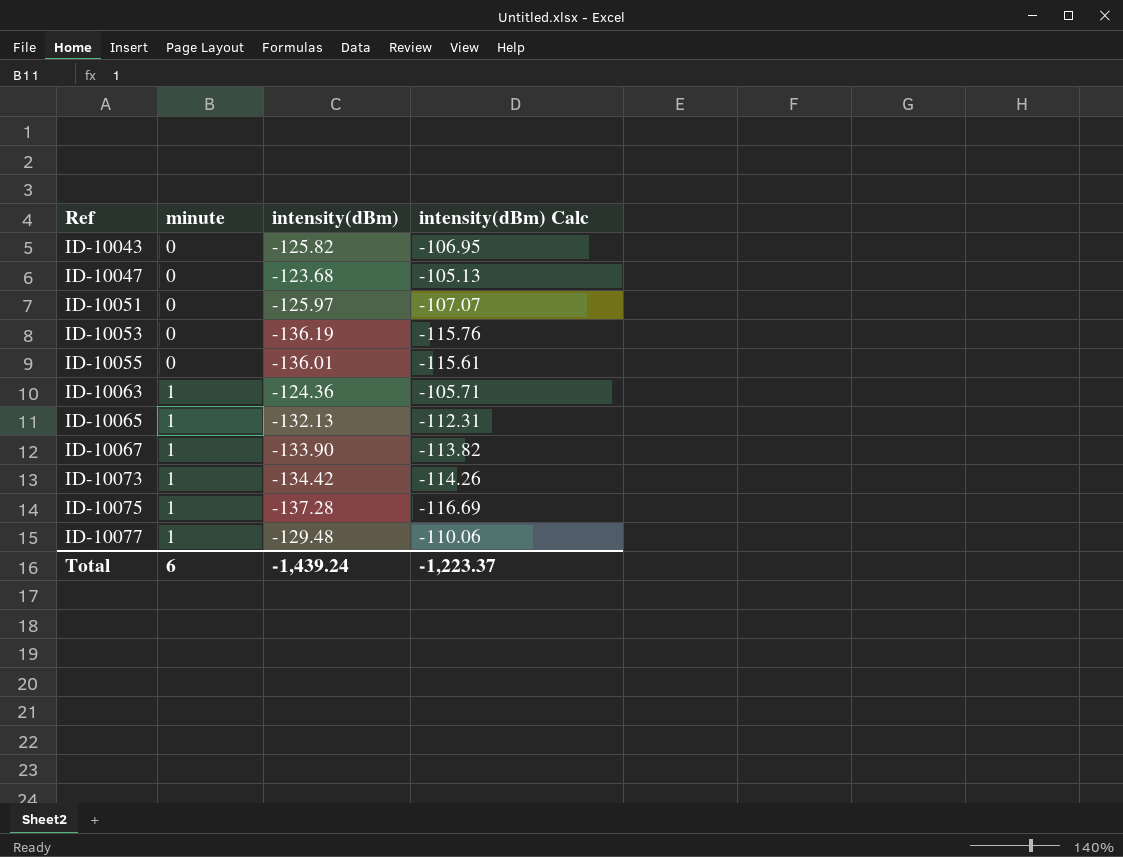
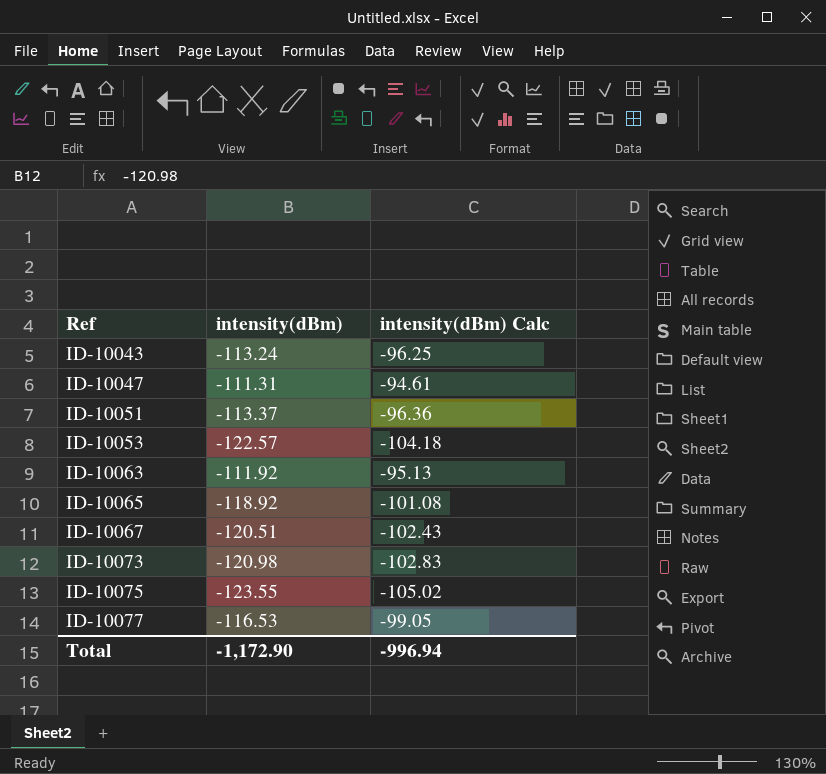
column minute | position: 2 -> none
row ID-10055: 0 | -136.01 | -115.61 -> none
ID-10043 | intensity(dBm): -125.82 -> -113.24
ID-10043 | intensity(dBm) Calc: -106.95 -> -96.25
ID-10047 | intensity(dBm): -123.68 -> -111.31
ID-10047 | intensity(dBm) Calc: -105.13 -> -94.61
ID-10051 | intensity(dBm): -125.97 -> -113.37
ID-10051 | intensity(dBm) Calc: -107.07 -> -96.36
ID-10053 | intensity(dBm): -136.19 -> -122.57
ID-10053 | intensity(dBm) Calc: -115.76 -> -104.18
ID-10063 | intensity(dBm): -124.36 -> -111.92
ID-10063 | intensity(dBm) Calc: -105.71 -> -95.13
ID-10065 | intensity(dBm): -132.13 -> -118.92
ID-10065 | intensity(dBm) Calc: -112.31 -> -101.08
ID-10067 | intensity(dBm): -133.90 -> -120.51
ID-10067 | intensity(dBm) Calc: -113.82 -> -102.43
ID-10073 | intensity(dBm): -134.42 -> -120.98
ID-10073 | intensity(dBm) Calc: -114.26 -> -102.83
ID-10075 | intensity(dBm): -137.28 -> -123.55
ID-10075 | intensity(dBm) Calc: -116.69 -> -105.02
ID-10077 | intensity(dBm): -129.48 -> -116.53
ID-10077 | intensity(dBm) Calc: -110.06 -> -99.05
Total | intensity(dBm): -1,439.24 -> -1,172.90
Total | intensity(dBm) Calc: -1,223.37 -> -996.94

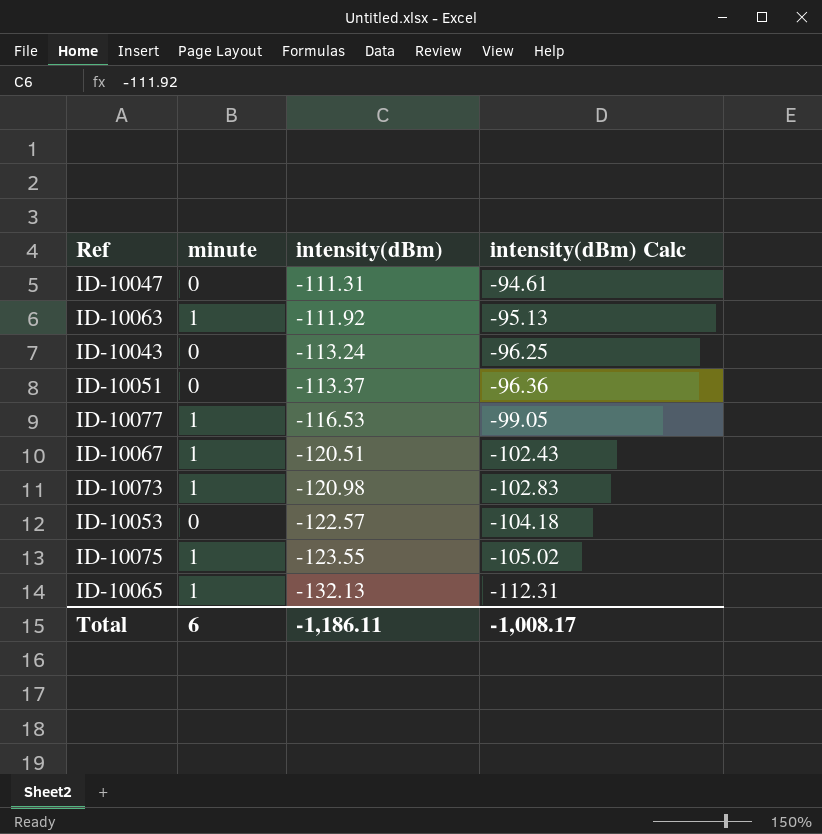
row order: Ref ascending -> intensity(dBm) descending
column minute | position: none -> 2
ID-10065 | intensity(dBm): -118.92 -> -132.13
ID-10065 | intensity(dBm) Calc: -101.08 -> -112.31
Total | intensity(dBm): -1,172.90 -> -1,186.11
Total | intensity(dBm) Calc: -996.94 -> -1,008.17

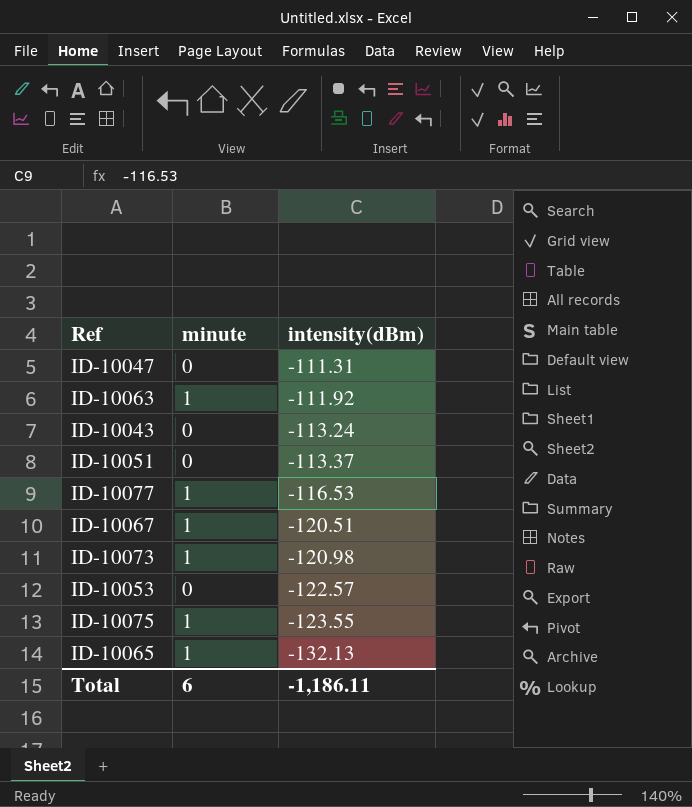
column intensity(dBm) Calc | formula: [intensity(dBm)] * 0.85 -> none

